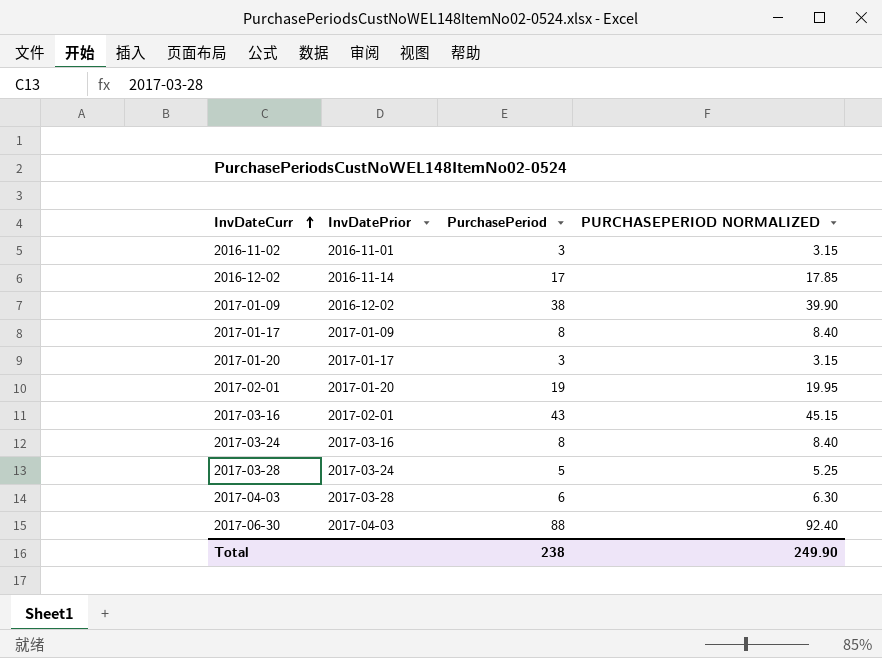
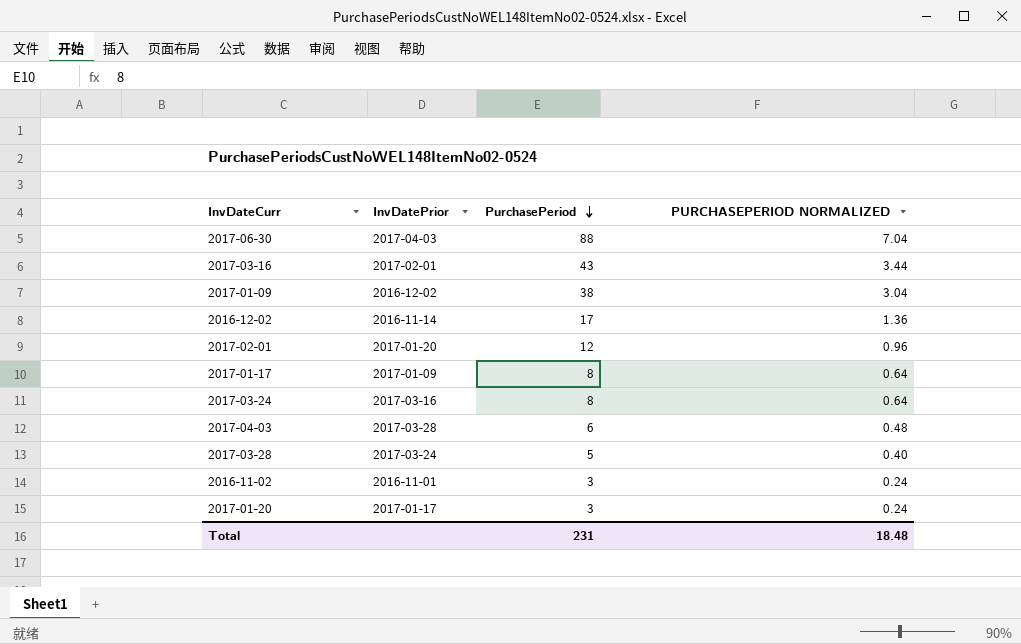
row order: InvDateCurr ascending -> PurchasePeriod descending
column PURCHASEPERIOD NORMALIZED | formula: [PurchasePeriod] * 1.05 -> [PurchasePeriod] * 0.08
2017-02-01 | PurchasePeriod: 19 -> 12
Total | PurchasePeriod: 238 -> 231
Total | PURCHASEPERIOD NORMALIZED: 249.90 -> 18.48

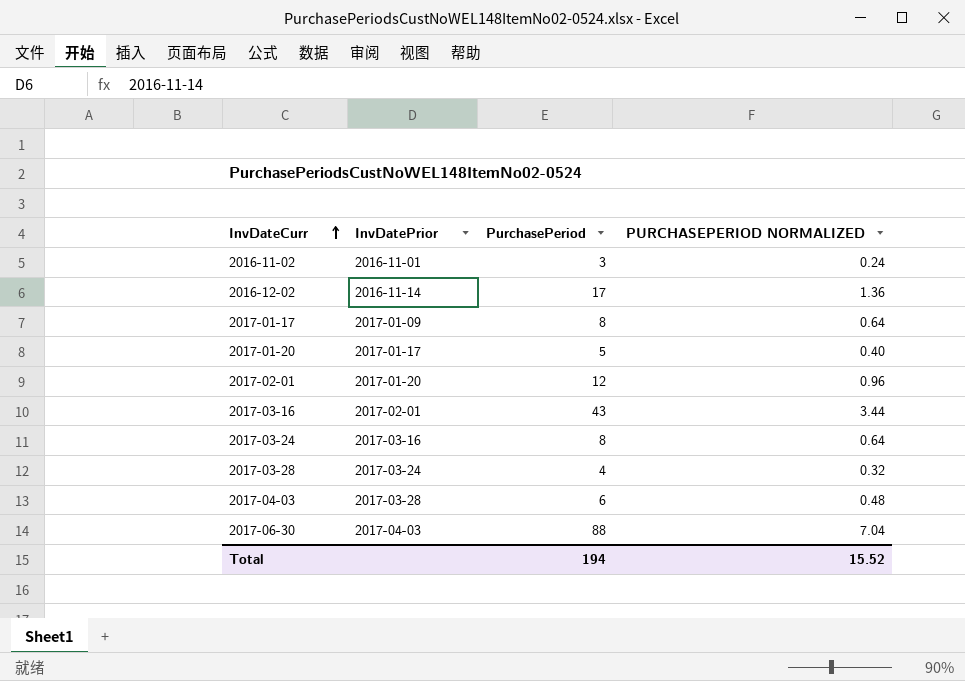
row order: PurchasePeriod descending -> InvDateCurr ascending
row 2017-01-09: 2016-12-02 | 38 | 3.04 -> none
2017-01-20 | PurchasePeriod: 3 -> 5
2017-01-20 | PURCHASEPERIOD NORMALIZED: 0.24 -> 0.40
2017-03-28 | PurchasePeriod: 5 -> 4
2017-03-28 | PURCHASEPERIOD NORMALIZED: 0.40 -> 0.32
Total | PurchasePeriod: 231 -> 194
Total | PURCHASEPERIOD NORMALIZED: 18.48 -> 15.52

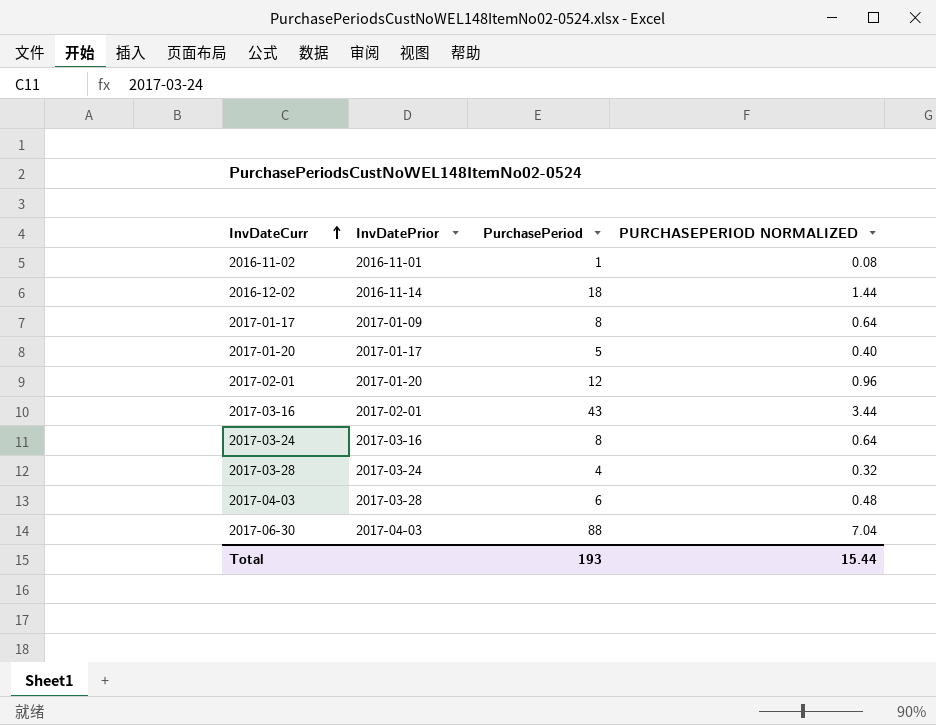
2016-11-02 | PurchasePeriod: 3 -> 1
2016-11-02 | PURCHASEPERIOD NORMALIZED: 0.24 -> 0.08
2016-12-02 | PurchasePeriod: 17 -> 18
2016-12-02 | PURCHASEPERIOD NORMALIZED: 1.36 -> 1.44
Total | PurchasePeriod: 194 -> 193
Total | PURCHASEPERIOD NORMALIZED: 15.52 -> 15.44

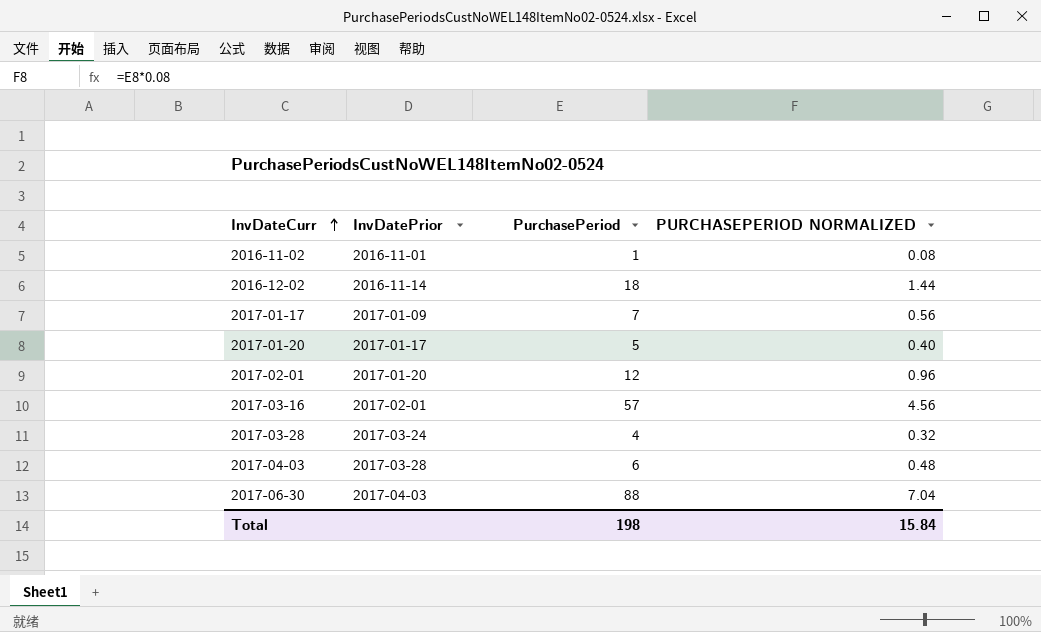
row 2017-03-24: 2017-03-16 | 8 | 0.64 -> none
2017-01-17 | PurchasePeriod: 8 -> 7
2017-01-17 | PURCHASEPERIOD NORMALIZED: 0.64 -> 0.56
2017-03-16 | PurchasePeriod: 43 -> 57
2017-03-16 | PURCHASEPERIOD NORMALIZED: 3.44 -> 4.56
Total | PurchasePeriod: 193 -> 198
Total | PURCHASEPERIOD NORMALIZED: 15.44 -> 15.84

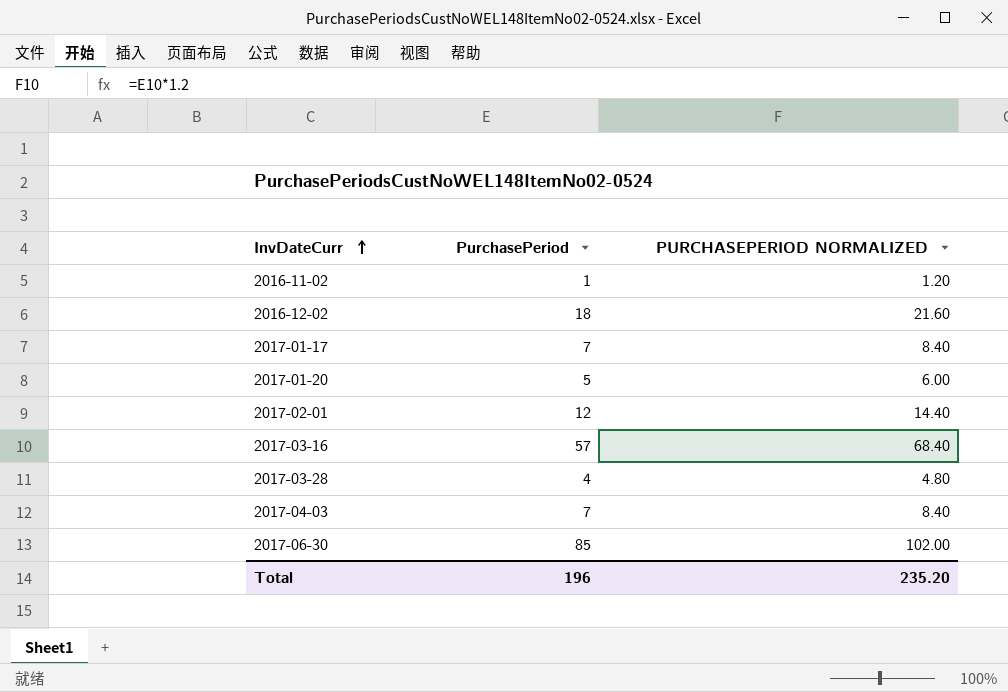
column InvDatePrior | position: 2 -> none
column PURCHASEPERIOD NORMALIZED | formula: [PurchasePeriod] * 0.08 -> [PurchasePeriod] * 1.2
2017-04-03 | PurchasePeriod: 6 -> 7
2017-06-30 | PurchasePeriod: 88 -> 85
Total | PurchasePeriod: 198 -> 196
Total | PURCHASEPERIOD NORMALIZED: 15.84 -> 235.20

